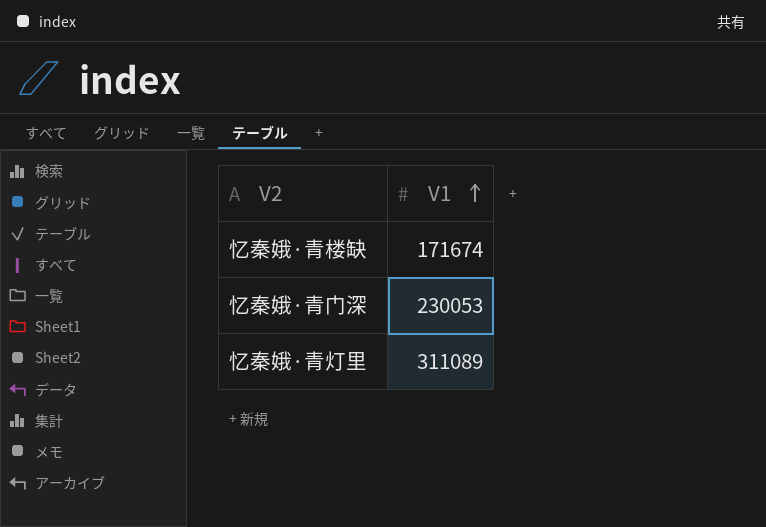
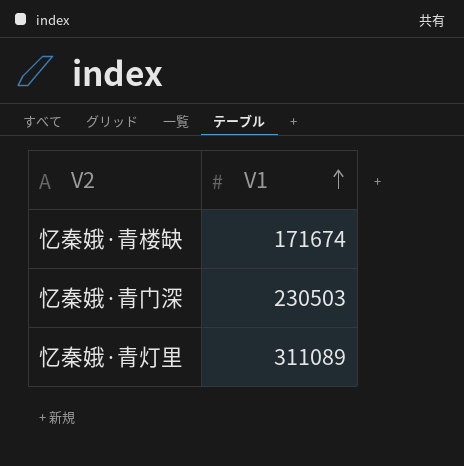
忆秦娥·青门深 | V1: 230053 -> 230503

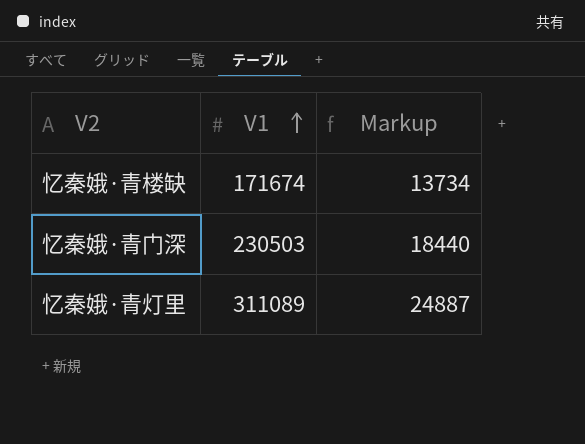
column Markup | formula: none -> [V1] * 0.08

